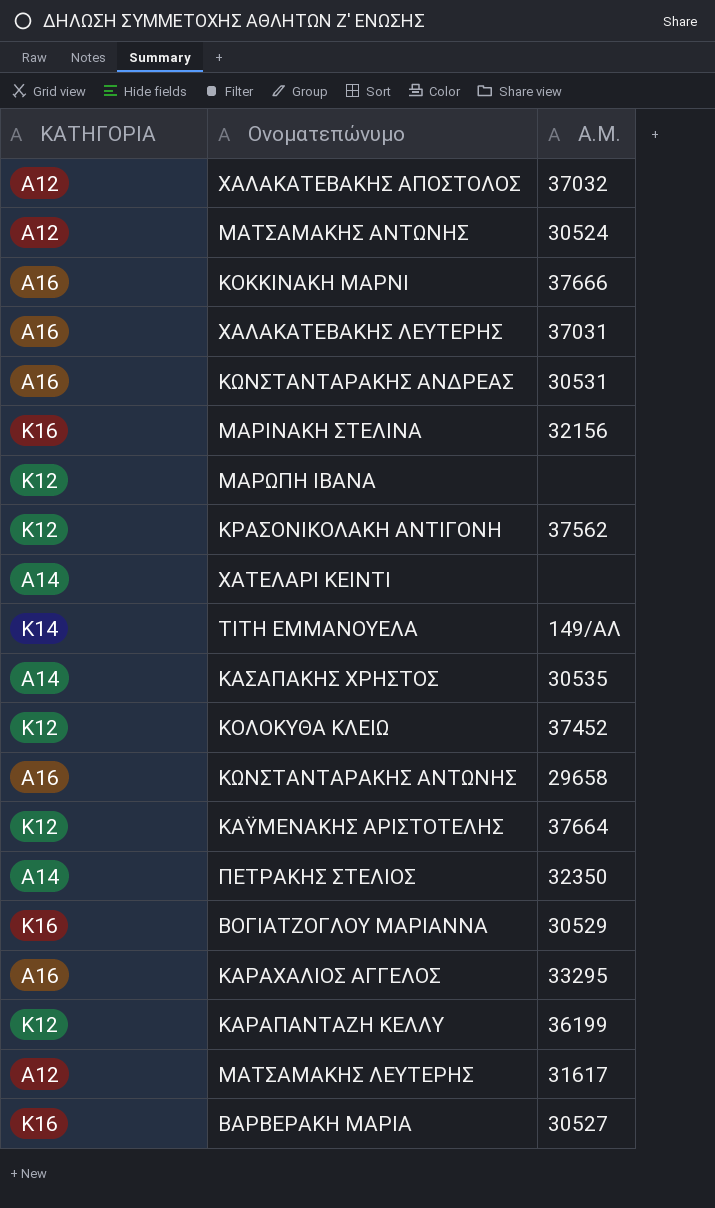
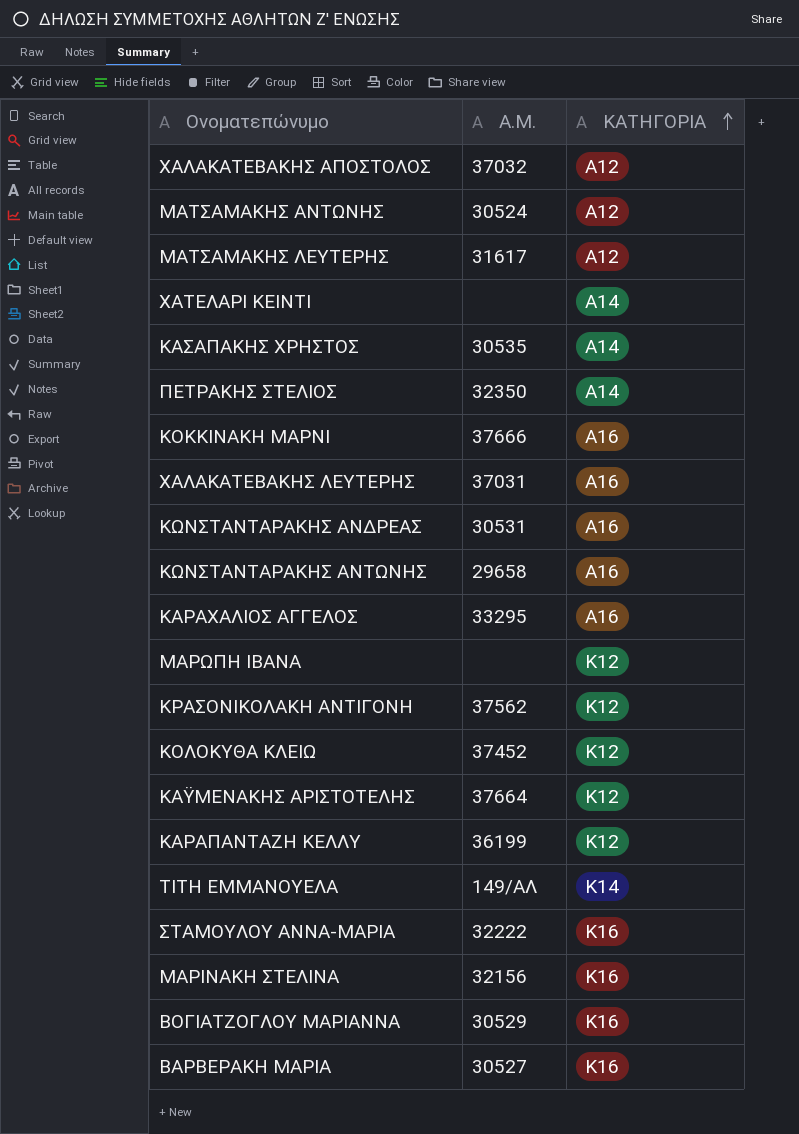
row order: none -> ΚΑΤΗΓΟΡΙΑ ascending
column ΚΑΤΗΓΟΡΙΑ | position: 1 -> 3
row ΣΤΑΜΟΥΛΟΥ ΑΝΝΑ-ΜΑΡΙΑ: none -> 32222 | Κ16

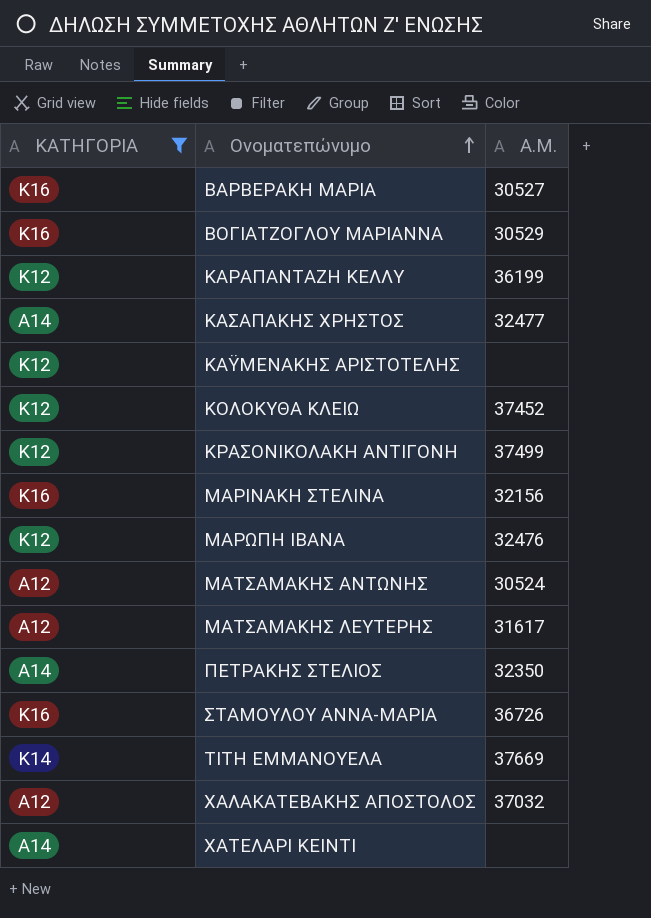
filter: none -> ΚΑΤΗΓΟΡΙΑ != Α16
row order: ΚΑΤΗΓΟΡΙΑ ascending -> Ονοματεπώνυμο ascending
column ΚΑΤΗΓΟΡΙΑ | position: 3 -> 1
ΚΑΣΑΠΑΚΗΣ ΧΡΗΣΤΟΣ | Α.Μ.: 30535 -> 32477
ΚΑΫΜΕΝΑΚΗΣ ΑΡΙΣΤΟΤΕΛΗΣ | Α.Μ.: 37664 -> none
ΚΡΑΣΟΝΙΚΟΛΑΚΗ ΑΝΤΙΓΟΝΗ | Α.Μ.: 37562 -> 37499
ΜΑΡΩΠΗ ΙΒΑΝΑ | Α.Μ.: none -> 32476
ΣΤΑΜΟΥΛΟΥ ΑΝΝΑ-ΜΑΡΙΑ | Α.Μ.: 32222 -> 36726
ΤΙΤΗ ΕΜΜΑΝΟΥΕΛΑ | Α.Μ.: 149/ΑΛ -> 37669

